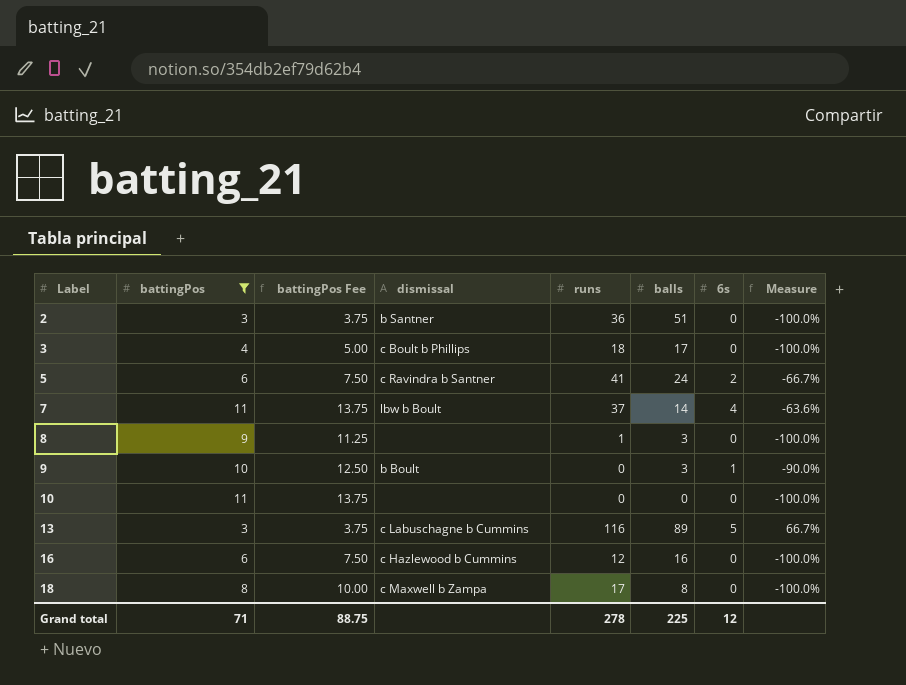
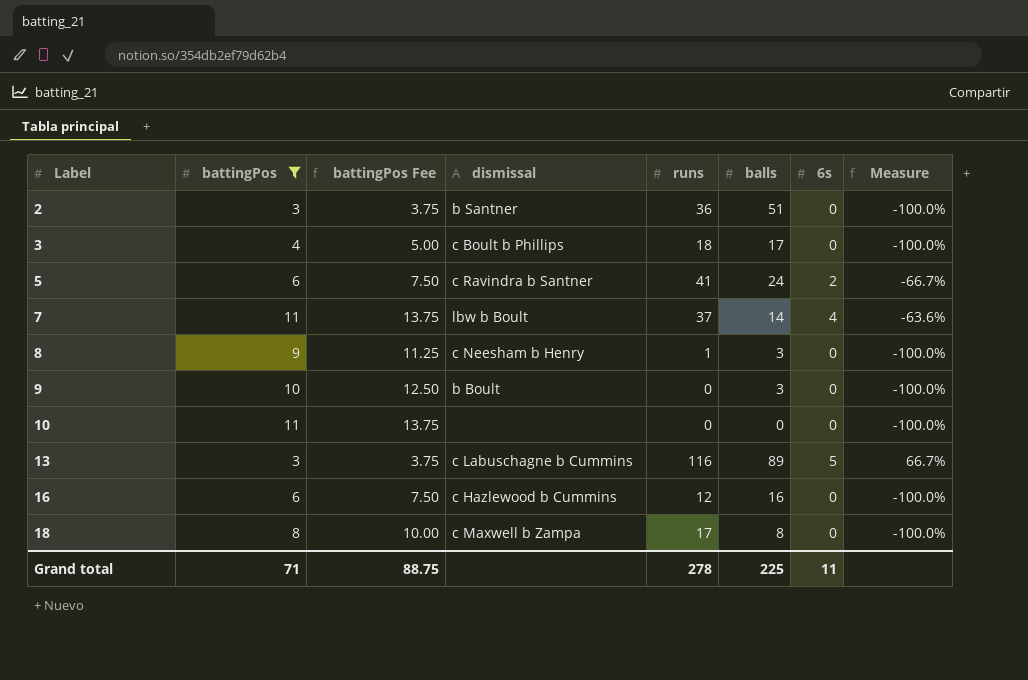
8 | dismissal: none -> c Neesham b Henry
9 | 6s: 1 -> 0
9 | Measure: -90.0% -> -100.0%
Grand total | 6s: 12 -> 11

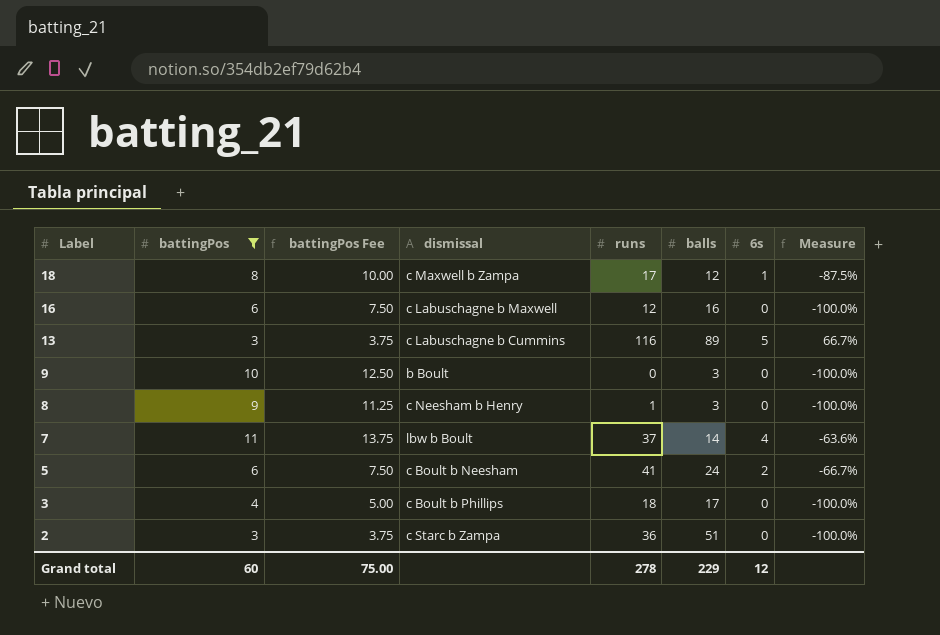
row order: Label ascending -> Label descending
row 10: 11 | 13.75 | none | 0 | 0 | 0 | -100.0% -> none
18 | balls: 8 -> 12
18 | 6s: 0 -> 1
18 | Measure: -100.0% -> -87.5%
16 | dismissal: c Hazlewood b Cummins -> c Labuschagne b Maxwell
5 | dismissal: c Ravindra b Santner -> c Boult b Neesham
2 | dismissal: b Santner -> c Starc b Zampa
Grand total | battingPos: 71 -> 60
Grand total | battingPos Fee: 88.75 -> 75.00
Grand total | balls: 225 -> 229
Grand total | 6s: 11 -> 12

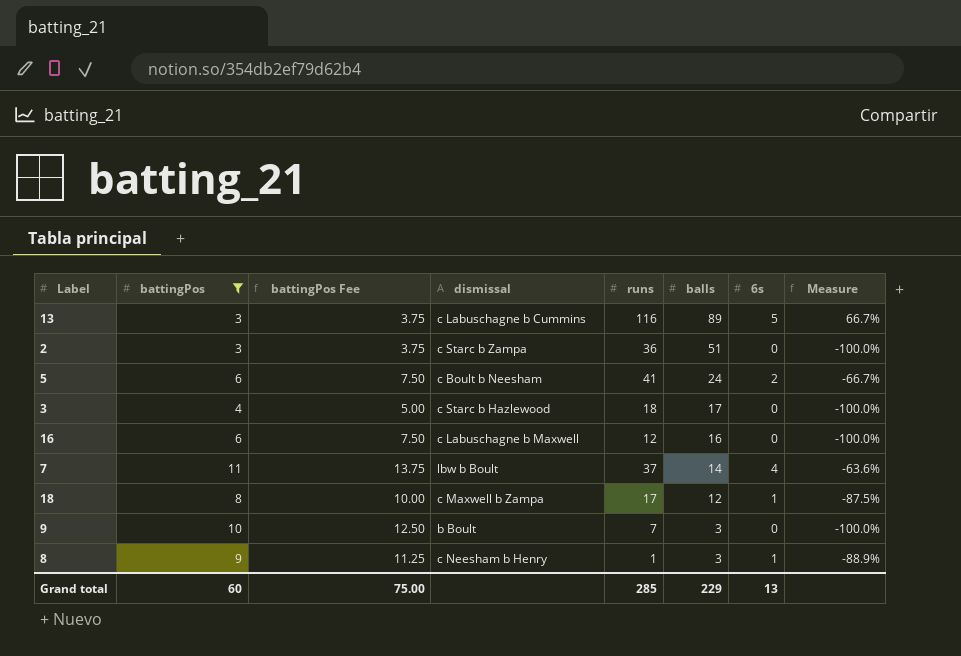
row order: Label descending -> balls descending
3 | dismissal: c Boult b Phillips -> c Starc b Hazlewood
9 | runs: 0 -> 7
8 | 6s: 0 -> 1
8 | Measure: -100.0% -> -88.9%
Grand total | runs: 278 -> 285
Grand total | 6s: 12 -> 13

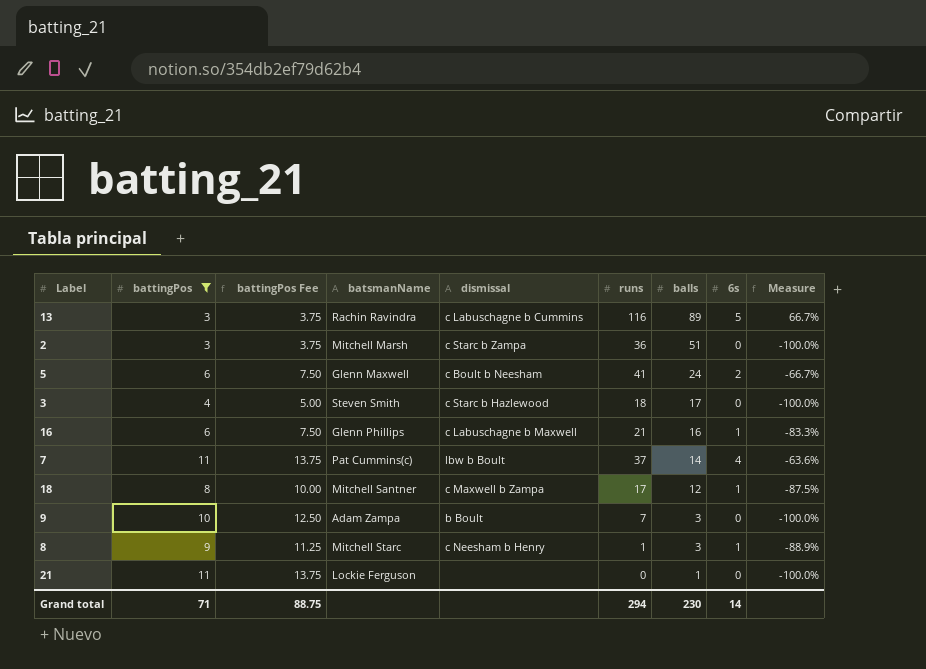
column batsmanName | position: none -> 4
16 | runs: 12 -> 21
16 | 6s: 0 -> 1
16 | Measure: -100.0% -> -83.3%
row 21: none -> 11 | 13.75 | Lockie Ferguson | none | 0 | 1 | 0 | -100.0%
Grand total | battingPos: 60 -> 71
Grand total | battingPos Fee: 75.00 -> 88.75
Grand total | runs: 285 -> 294
Grand total | balls: 229 -> 230
Grand total | 6s: 13 -> 14

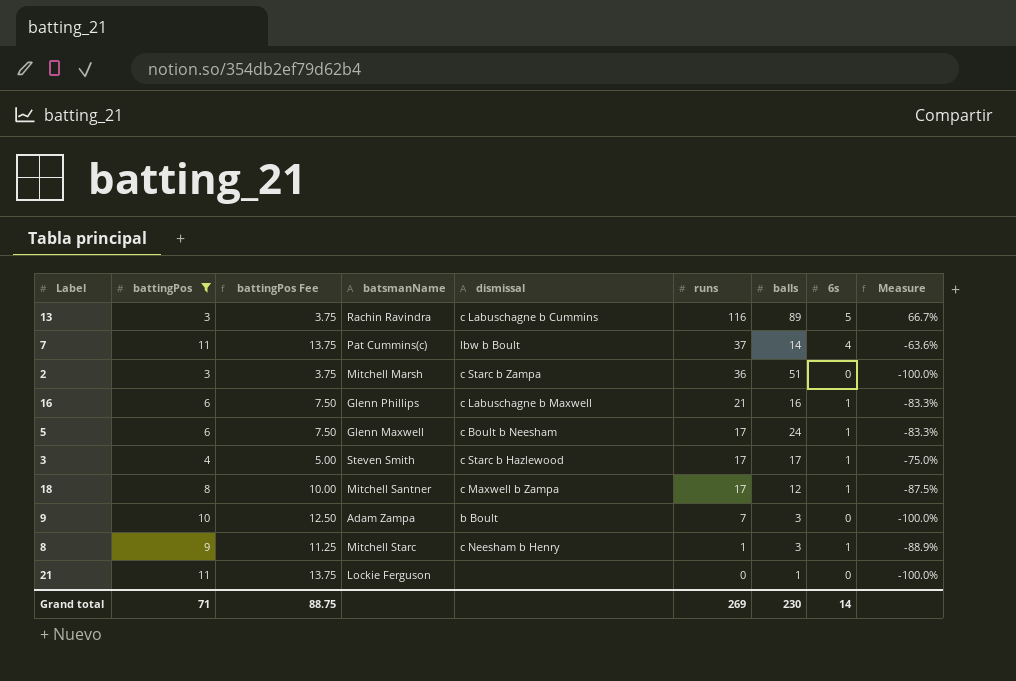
row order: balls descending -> runs descending
5 | runs: 41 -> 17
5 | 6s: 2 -> 1
5 | Measure: -66.7% -> -83.3%
3 | runs: 18 -> 17
3 | 6s: 0 -> 1
3 | Measure: -100.0% -> -75.0%
Grand total | runs: 294 -> 269

